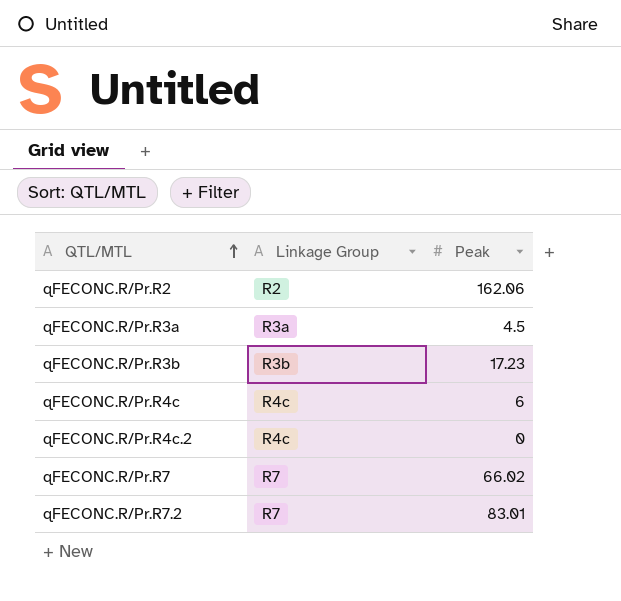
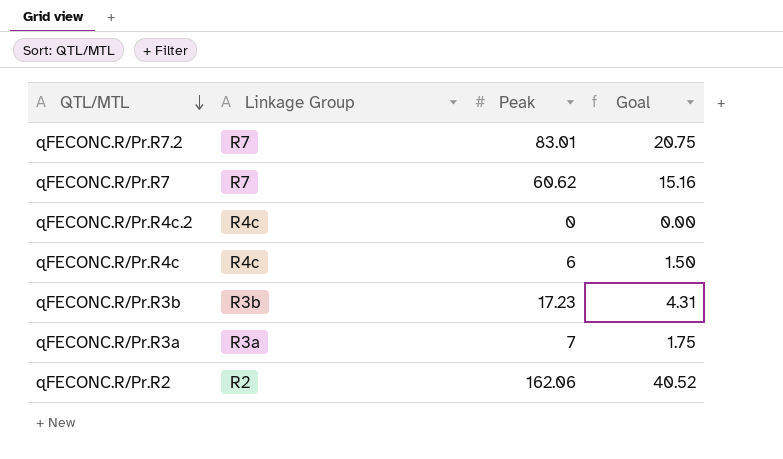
row order: QTL/MTL ascending -> QTL/MTL descending
column Goal | formula: none -> [Peak] * 0.25
qFECONC.R/Pr.R7 | Peak: 66.02 -> 60.62
qFECONC.R/Pr.R3a | Peak: 4.5 -> 7

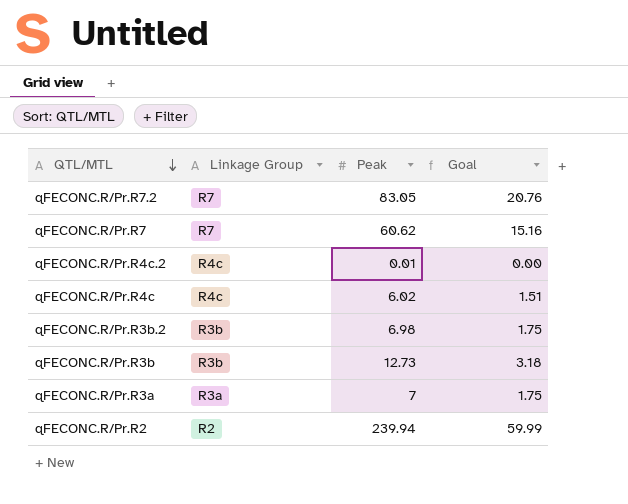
qFECONC.R/Pr.R7.2 | Peak: 83.01 -> 83.05
qFECONC.R/Pr.R7.2 | Goal: 20.75 -> 20.76
qFECONC.R/Pr.R4c.2 | Peak: 0 -> 0.01
qFECONC.R/Pr.R4c | Peak: 6 -> 6.02
qFECONC.R/Pr.R4c | Goal: 1.50 -> 1.51
row qFECONC.R/Pr.R3b.2: none -> R3b | 6.98 | 1.75
qFECONC.R/Pr.R3b | Peak: 17.23 -> 12.73
qFECONC.R/Pr.R3b | Goal: 4.31 -> 3.18
qFECONC.R/Pr.R2 | Peak: 162.06 -> 239.94
qFECONC.R/Pr.R2 | Goal: 40.52 -> 59.99

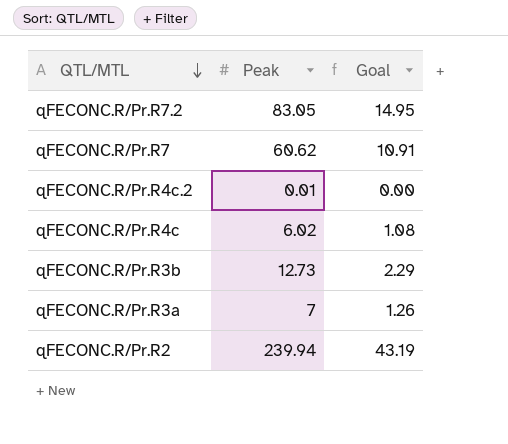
column Linkage Group | position: 2 -> none
column Goal | formula: [Peak] * 0.25 -> [Peak] * 0.18
row qFECONC.R/Pr.R3b.2: R3b | 6.98 | 1.75 -> none

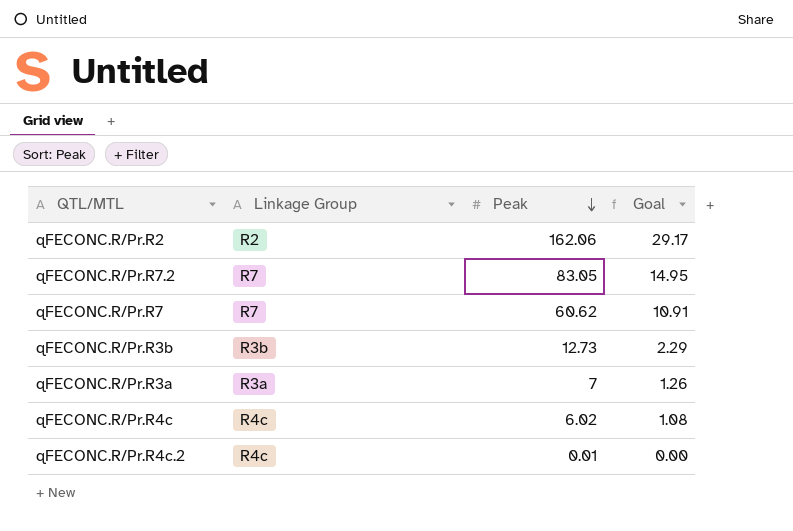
row order: QTL/MTL descending -> Peak descending
column Linkage Group | position: none -> 2
qFECONC.R/Pr.R2 | Peak: 239.94 -> 162.06
qFECONC.R/Pr.R2 | Goal: 43.19 -> 29.17

